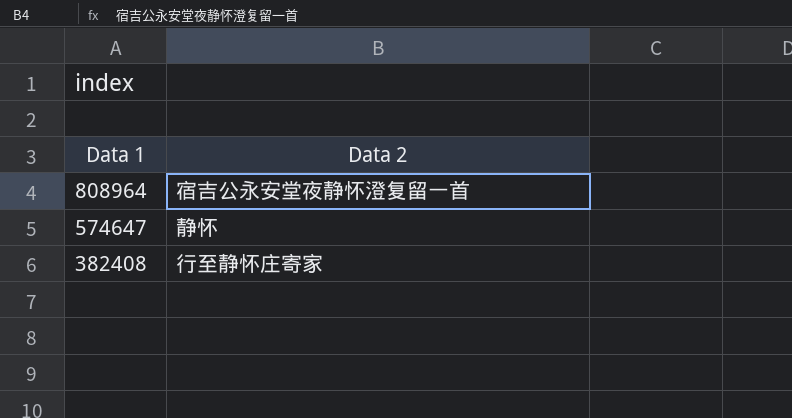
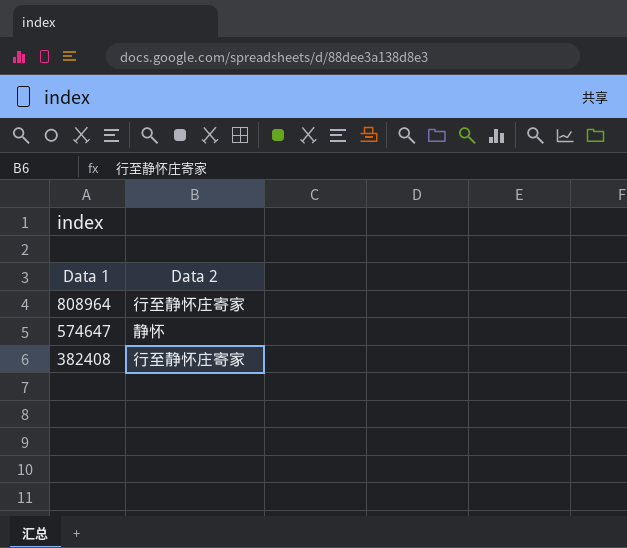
808964 | Data 2: 宿吉公永安堂夜静怀澄复留一首 -> 行至静怀庄寄家

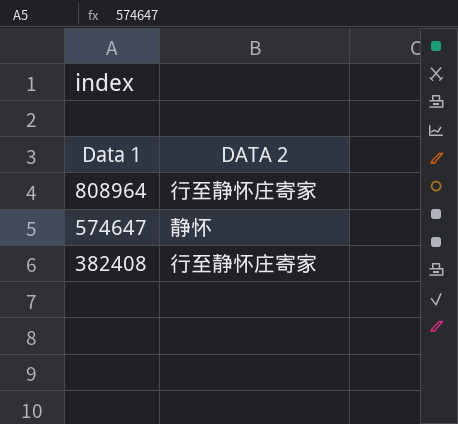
column name: Data 2 -> DATA 2

